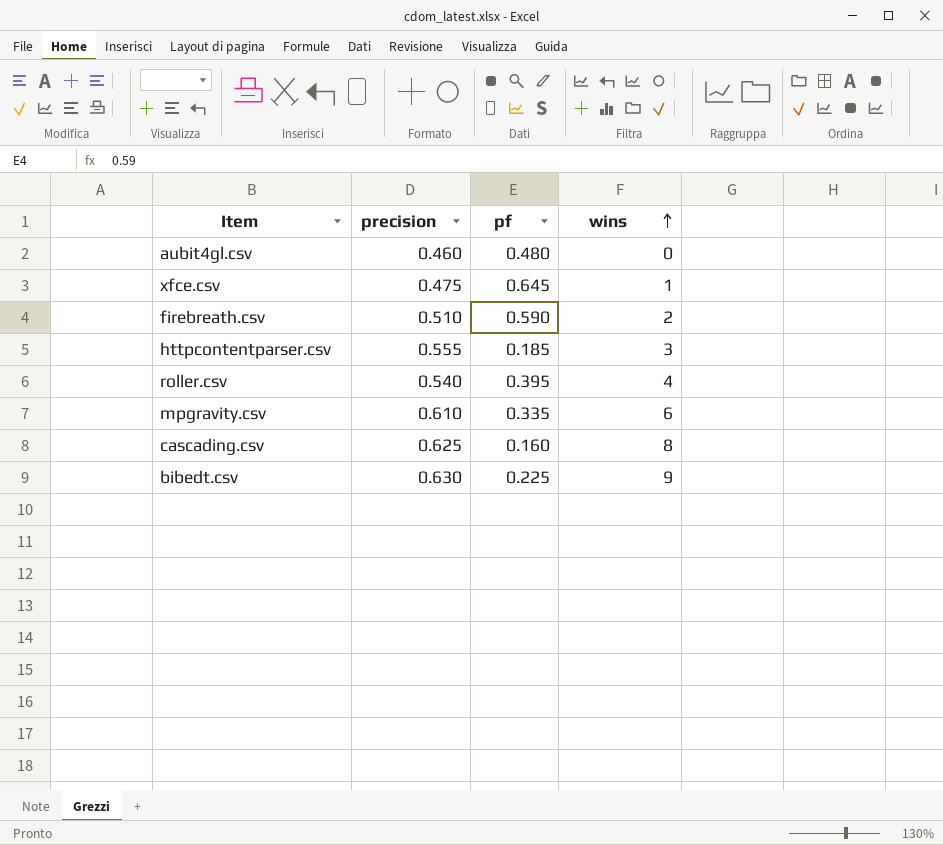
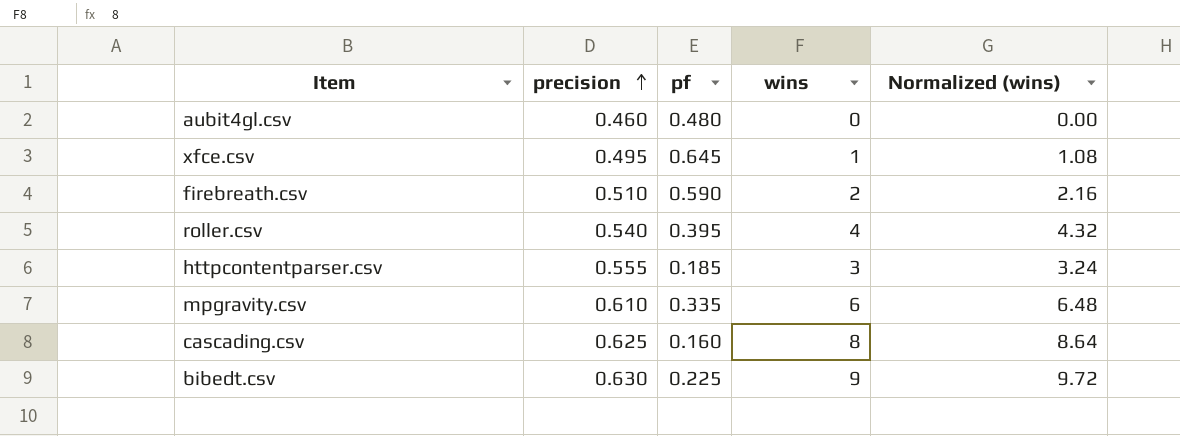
row order: wins ascending -> precision ascending
column Normalized (wins) | formula: none -> [wins] * 1.08
xfce.csv | precision: 0.475 -> 0.495

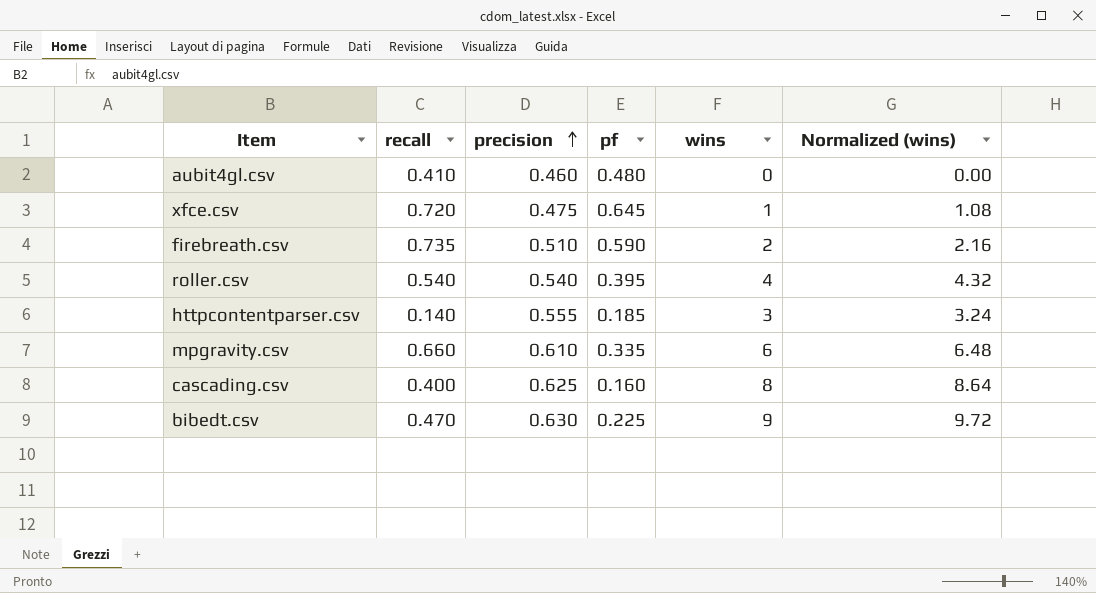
column recall | position: none -> 2
xfce.csv | precision: 0.495 -> 0.475

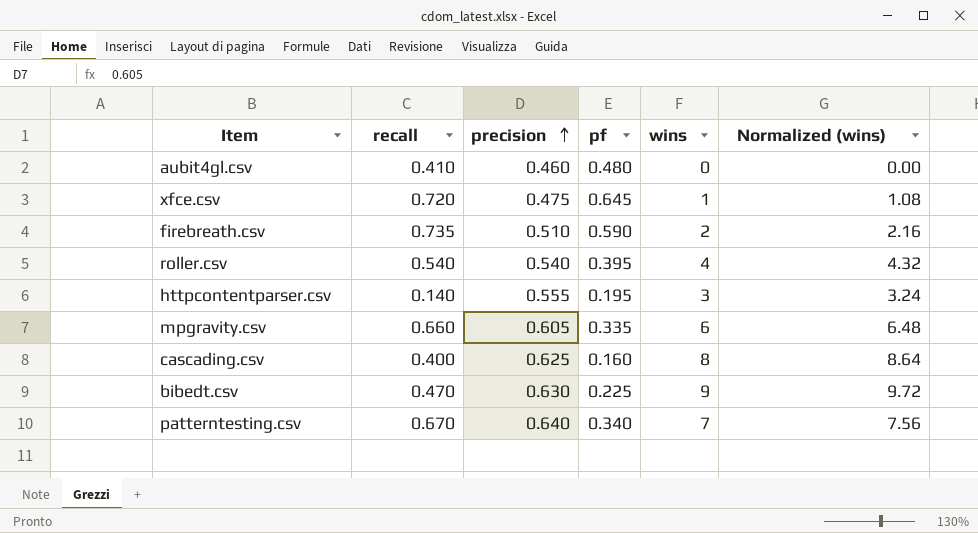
httpcontentparser.csv | pf: 0.185 -> 0.195
mpgravity.csv | precision: 0.610 -> 0.605
row patterntesting.csv: none -> 0.670 | 0.640 | 0.340 | 7 | 7.56

